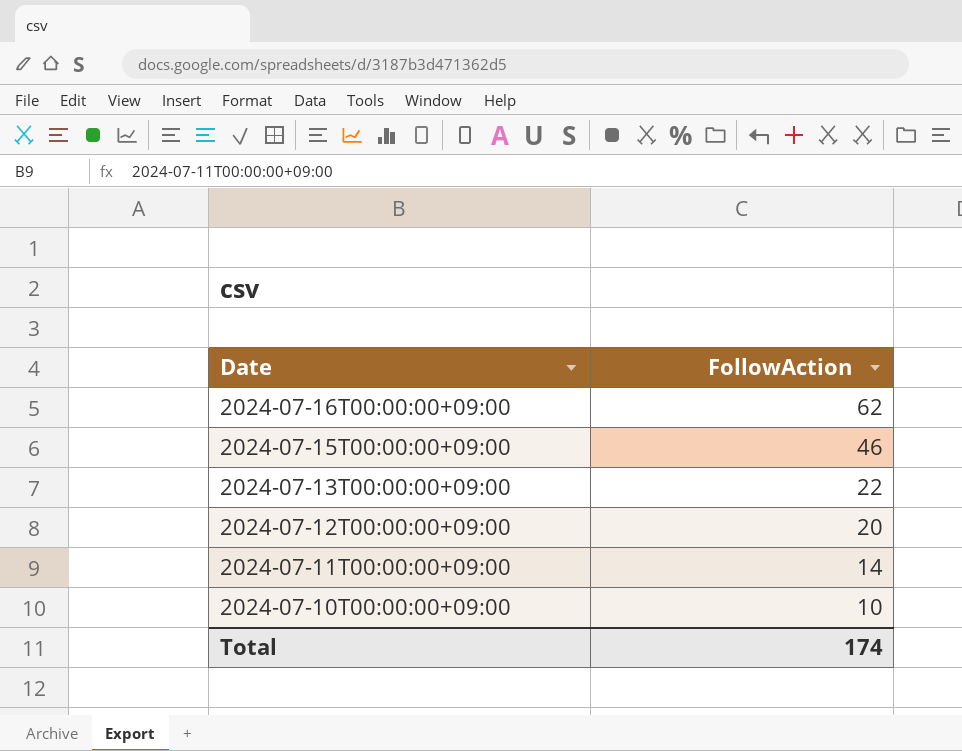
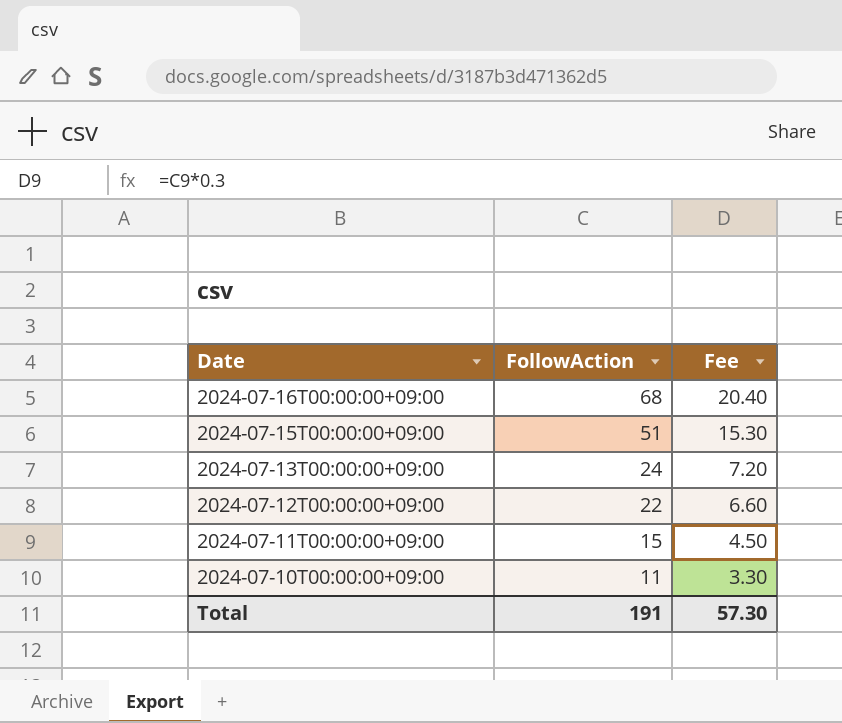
column Fee | formula: none -> [FollowAction] * 0.3
2024-07-16T00:00:00+09:00 | FollowAction: 62 -> 68
2024-07-15T00:00:00+09:00 | FollowAction: 46 -> 51
2024-07-13T00:00:00+09:00 | FollowAction: 22 -> 24
2024-07-12T00:00:00+09:00 | FollowAction: 20 -> 22
2024-07-11T00:00:00+09:00 | FollowAction: 14 -> 15
2024-07-10T00:00:00+09:00 | FollowAction: 10 -> 11
Total | FollowAction: 174 -> 191

